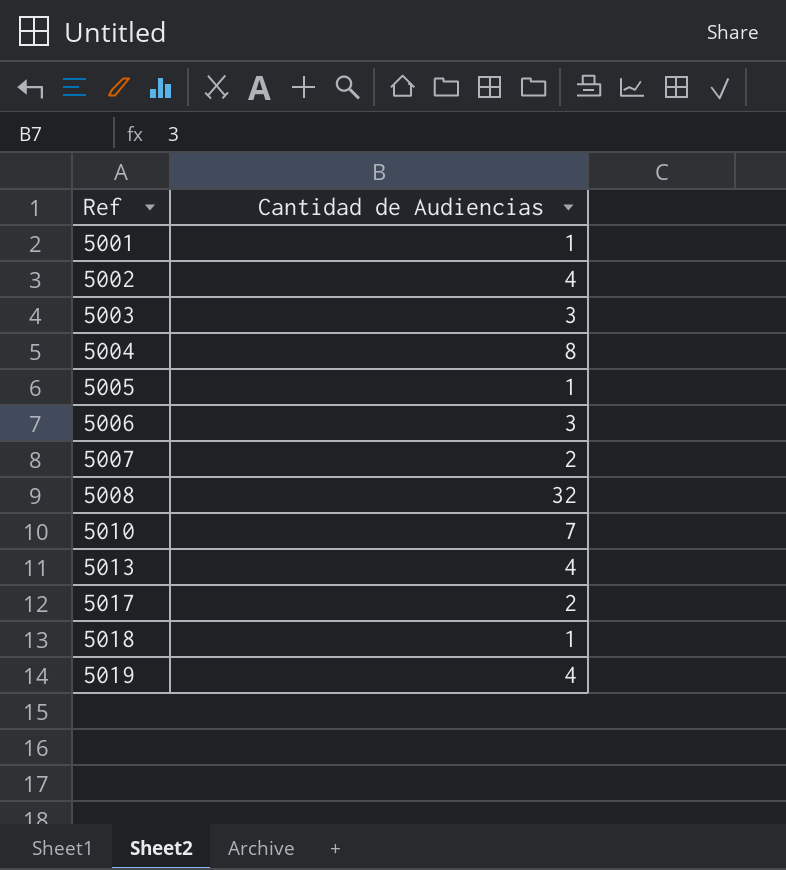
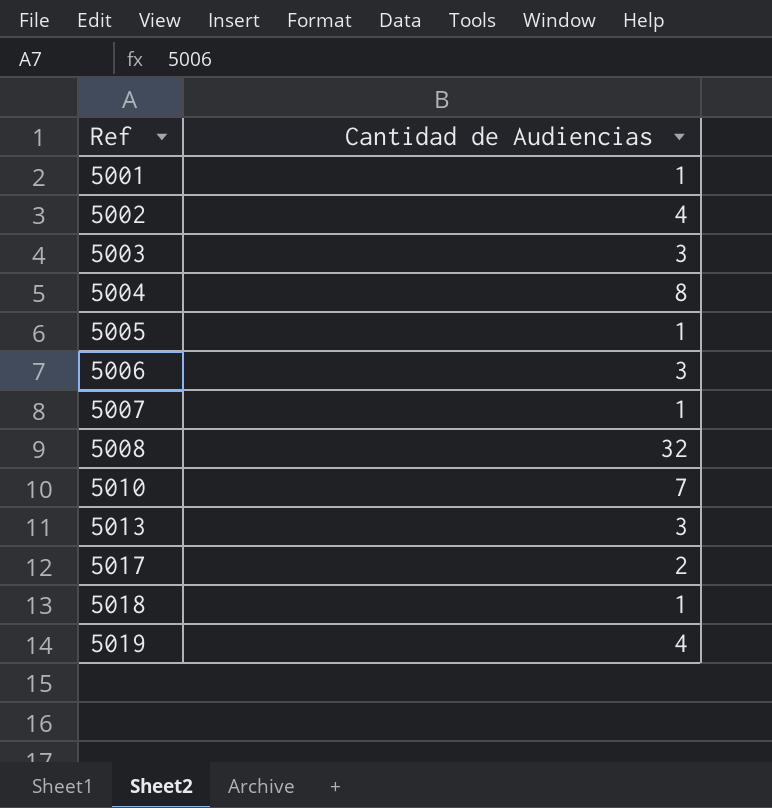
5007 | Cantidad de Audiencias: 2 -> 1
5013 | Cantidad de Audiencias: 4 -> 3

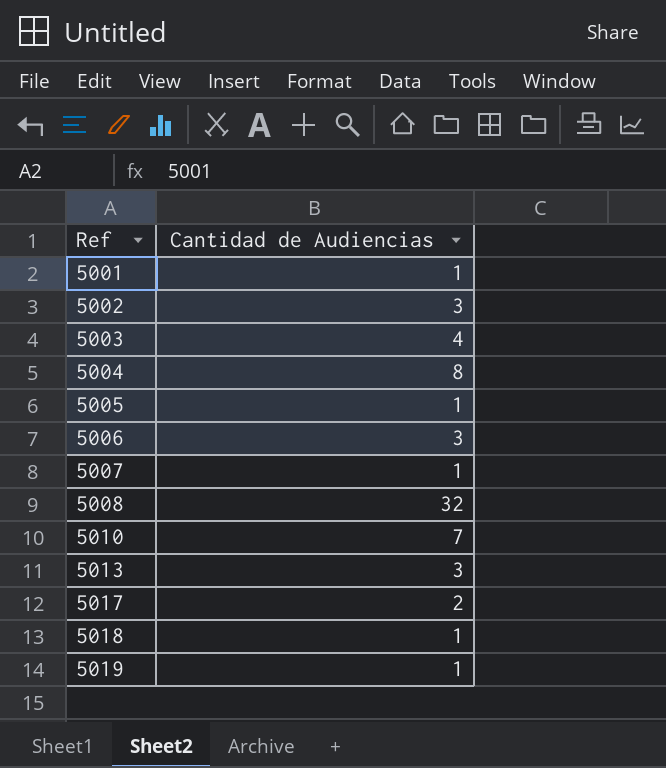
5002 | Cantidad de Audiencias: 4 -> 3
5003 | Cantidad de Audiencias: 3 -> 4
5019 | Cantidad de Audiencias: 4 -> 1

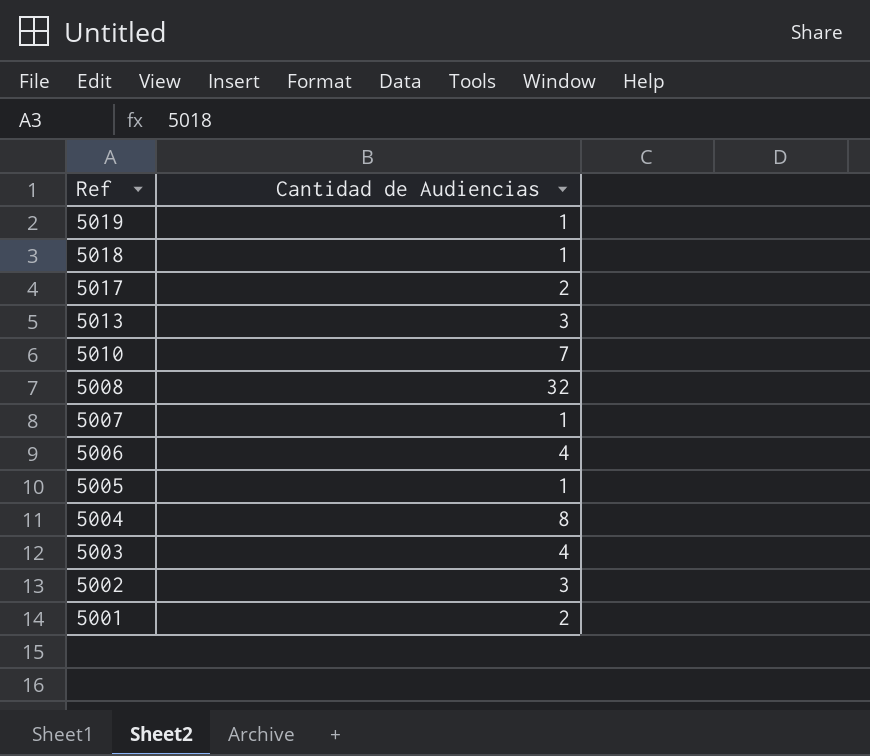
row order: Ref ascending -> Ref descending
5006 | Cantidad de Audiencias: 3 -> 4
5001 | Cantidad de Audiencias: 1 -> 2

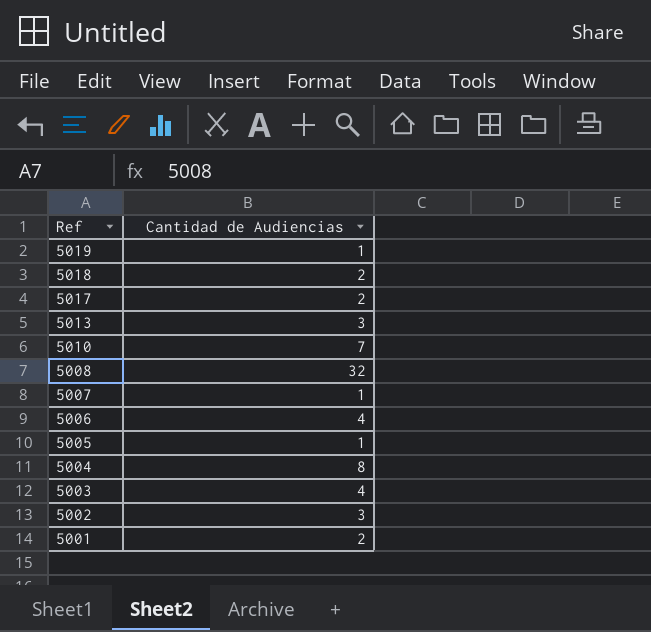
5018 | Cantidad de Audiencias: 1 -> 2

